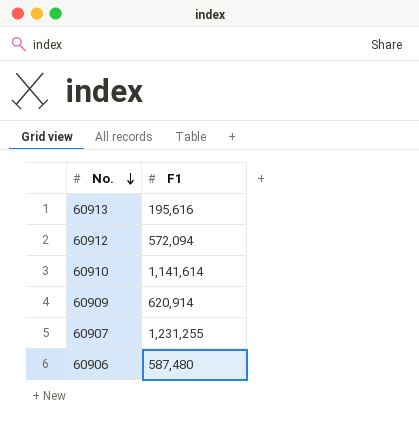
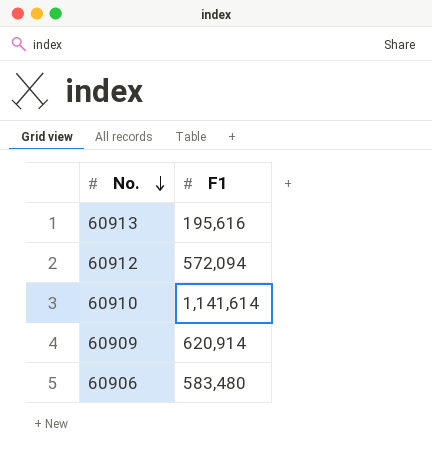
row 60907: 1,231,255 -> none
60906 | F1: 587,480 -> 583,480

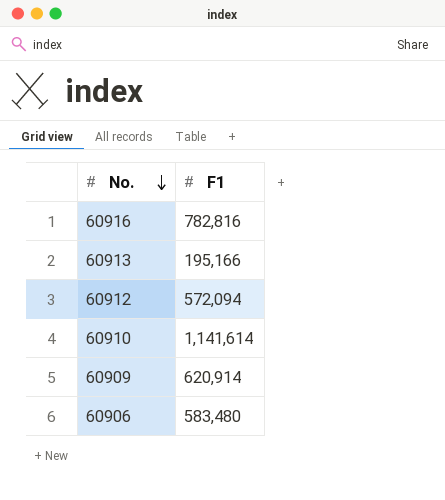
row 60916: none -> 782,816
60913 | F1: 195,616 -> 195,166

